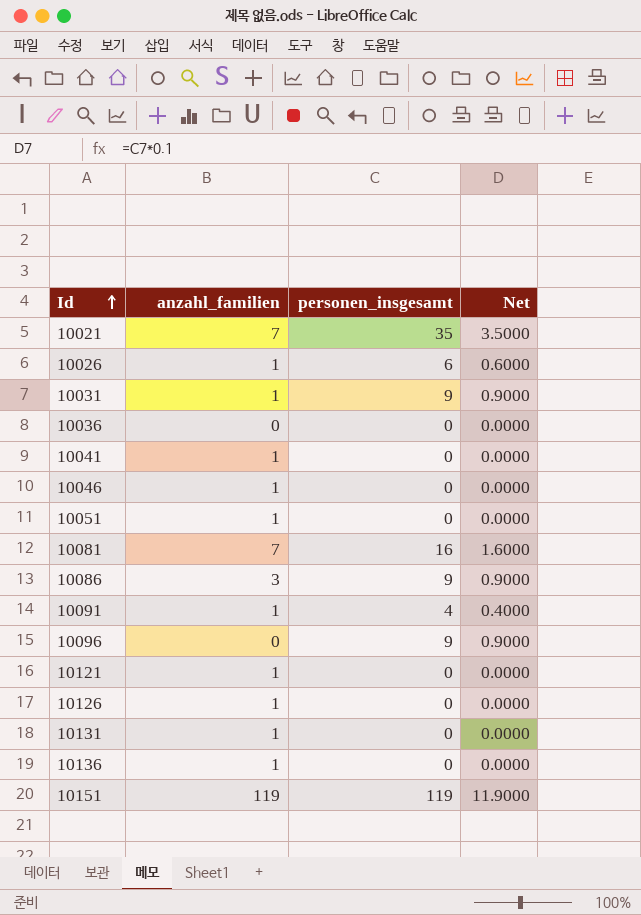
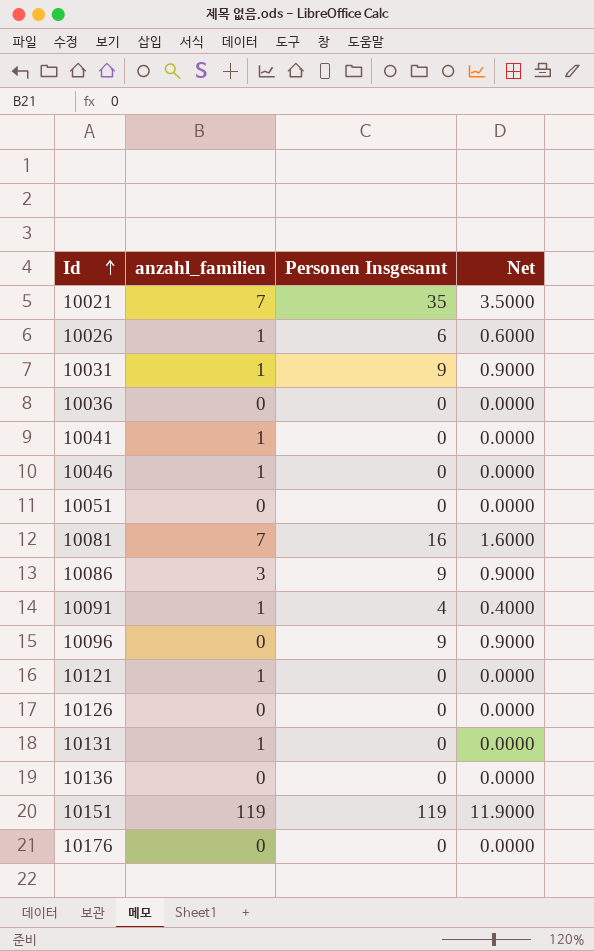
column name: personen_insgesamt -> Personen Insgesamt
10051 | anzahl_familien: 1 -> 0
10126 | anzahl_familien: 1 -> 0
10136 | anzahl_familien: 1 -> 0
row 10176: none -> 0 | 0 | 0.0000

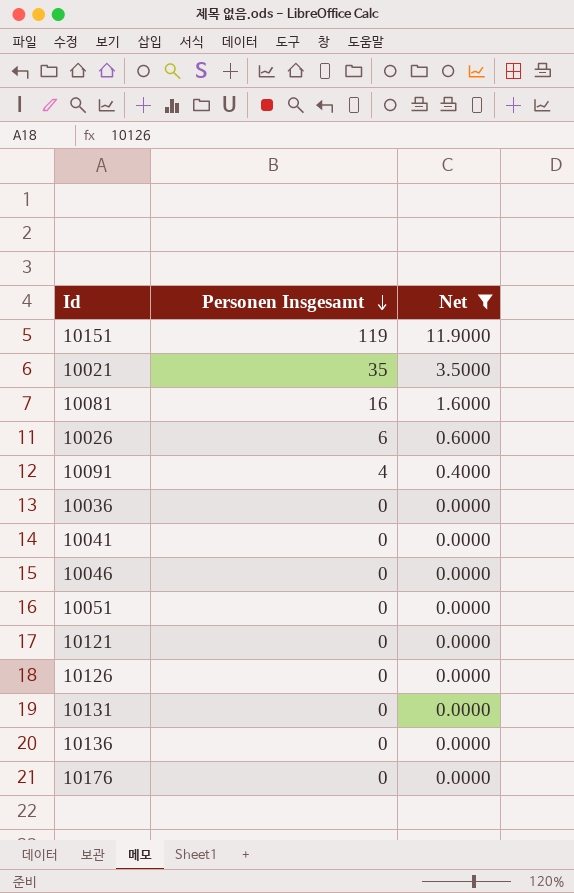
filter: none -> Net != 0.9000
row order: Id ascending -> Personen Insgesamt descending
column anzahl_familien | position: 2 -> none

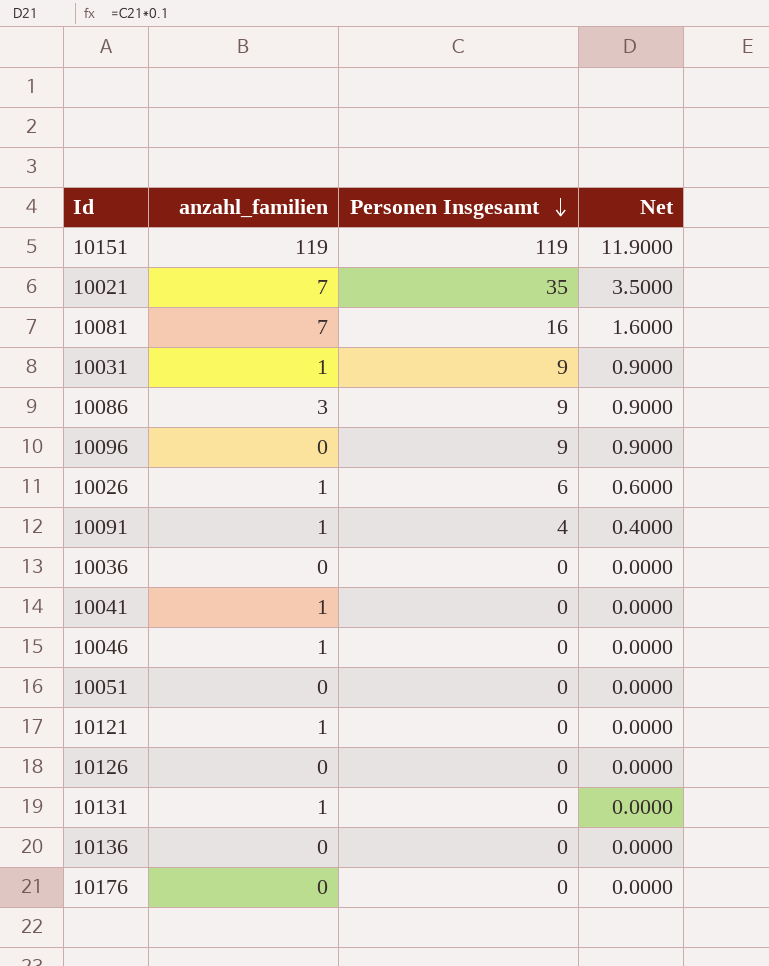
filter: Net != 0.9000 -> none
column anzahl_familien | position: none -> 2

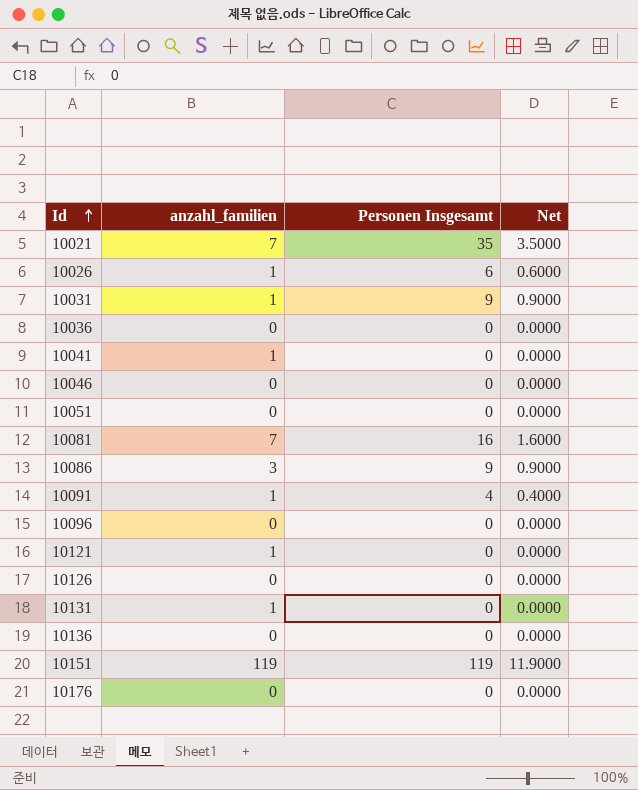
row order: Personen Insgesamt descending -> Id ascending
10046 | anzahl_familien: 1 -> 0
10096 | Personen Insgesamt: 9 -> 0
10096 | Net: 0.9000 -> 0.0000

